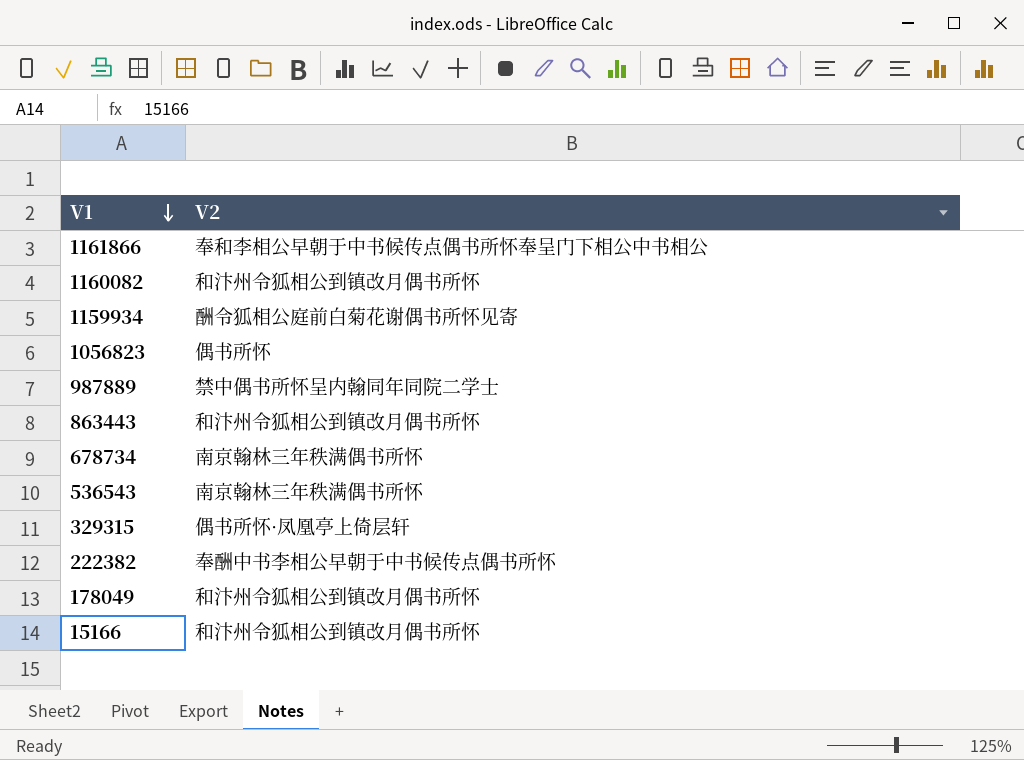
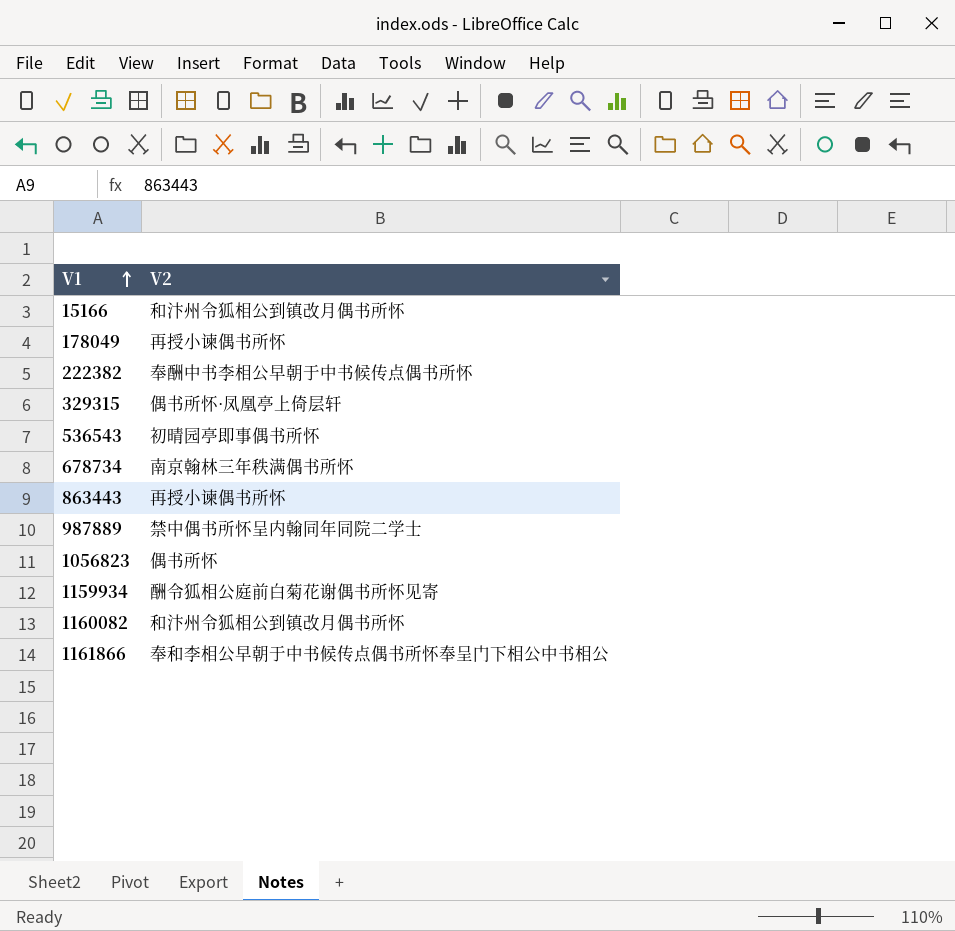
row order: V1 descending -> V1 ascending
178049 | V2: 和汴州令狐相公到镇改月偶书所怀 -> 再授小谏偶书所怀
536543 | V2: 南京翰林三年秩满偶书所怀 -> 初晴园亭即事偶书所怀
863443 | V2: 和汴州令狐相公到镇改月偶书所怀 -> 再授小谏偶书所怀

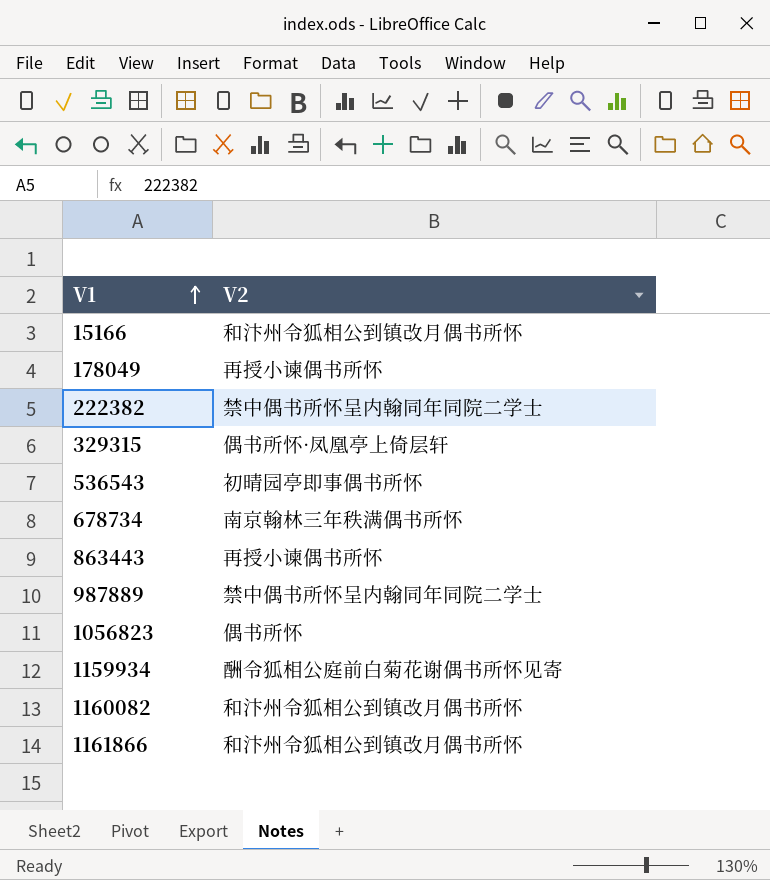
222382 | V2: 奉酬中书李相公早朝于中书候传点偶书所怀 -> 禁中偶书所怀呈内翰同年同院二学士
1161866 | V2: 奉和李相公早朝于中书候传点偶书所怀奉呈门下相公中书相公 -> 和汴州令狐相公到镇改月偶书所怀

